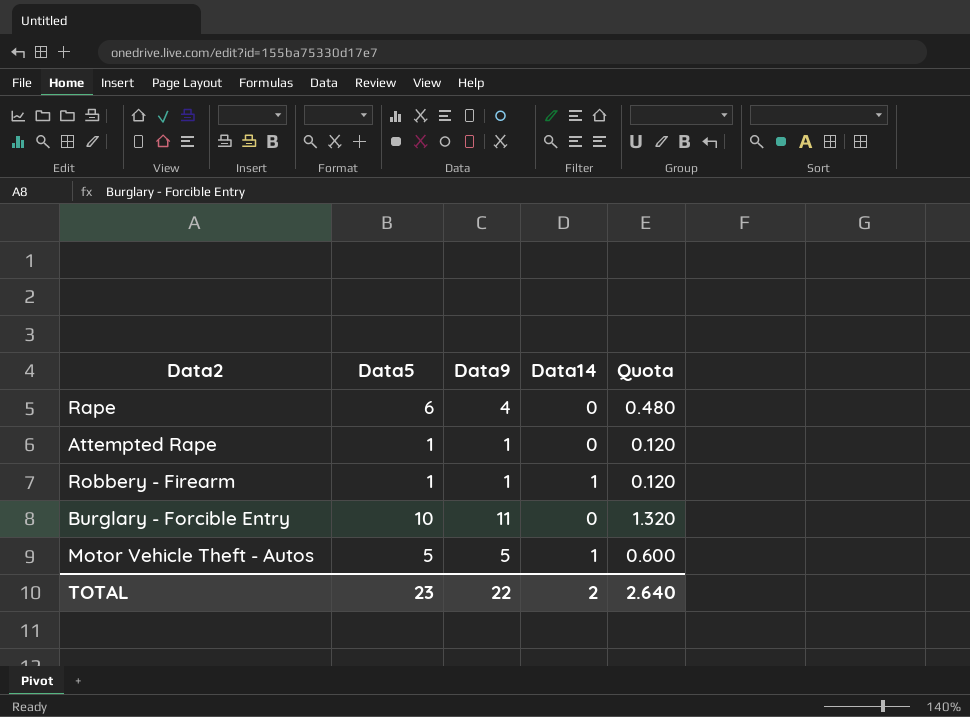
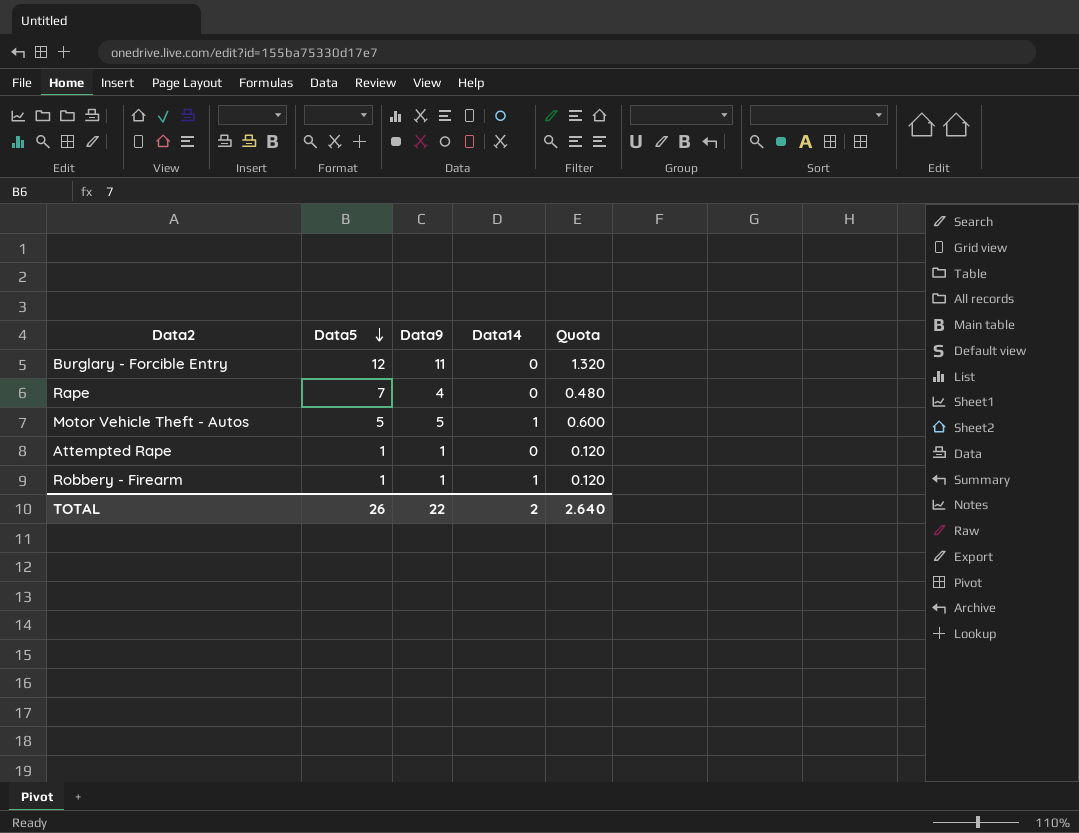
row order: none -> Data5 descending
Burglary - Forcible Entry | Data5: 10 -> 12
Rape | Data5: 6 -> 7
TOTAL | Data5: 23 -> 26

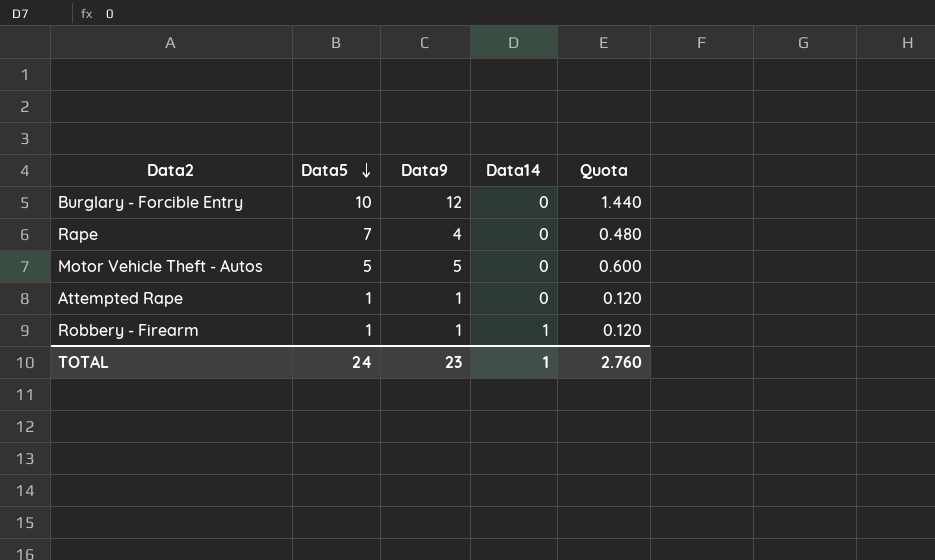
Burglary - Forcible Entry | Data5: 12 -> 10
Burglary - Forcible Entry | Data9: 11 -> 12
Burglary - Forcible Entry | Quota: 1.320 -> 1.440
Motor Vehicle Theft - Autos | Data14: 1 -> 0
TOTAL | Data5: 26 -> 24
TOTAL | Data9: 22 -> 23
TOTAL | Data14: 2 -> 1
TOTAL | Quota: 2.640 -> 2.760

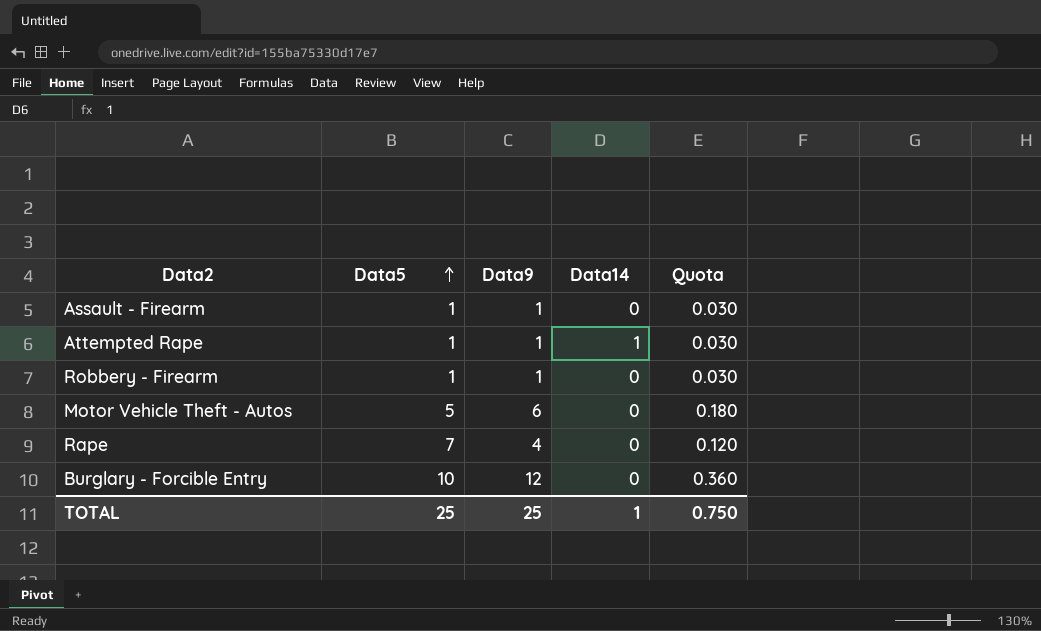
row order: Data5 descending -> Data5 ascending
column Quota | formula: [Data9] * 0.12 -> [Data9] * 0.03
row Assault - Firearm: none -> 1 | 1 | 0 | 0.030
Attempted Rape | Data14: 0 -> 1
Robbery - Firearm | Data14: 1 -> 0
Motor Vehicle Theft - Autos | Data9: 5 -> 6
TOTAL | Data5: 24 -> 25
TOTAL | Data9: 23 -> 25
TOTAL | Quota: 2.760 -> 0.750

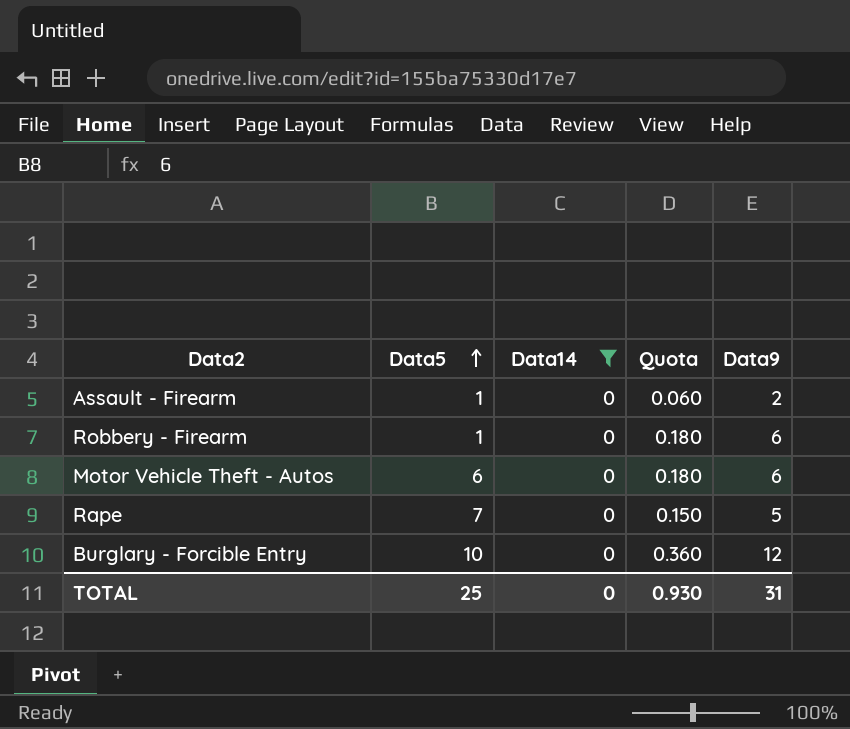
filter: none -> Data14 = 0
column Data9 | position: 3 -> 5
Assault - Firearm | Quota: 0.030 -> 0.060
Assault - Firearm | Data9: 1 -> 2
Robbery - Firearm | Quota: 0.030 -> 0.180
Robbery - Firearm | Data9: 1 -> 6
Motor Vehicle Theft - Autos | Data5: 5 -> 6
Rape | Quota: 0.120 -> 0.150
Rape | Data9: 4 -> 5
TOTAL | Data14: 1 -> 0
TOTAL | Quota: 0.750 -> 0.930
TOTAL | Data9: 25 -> 31

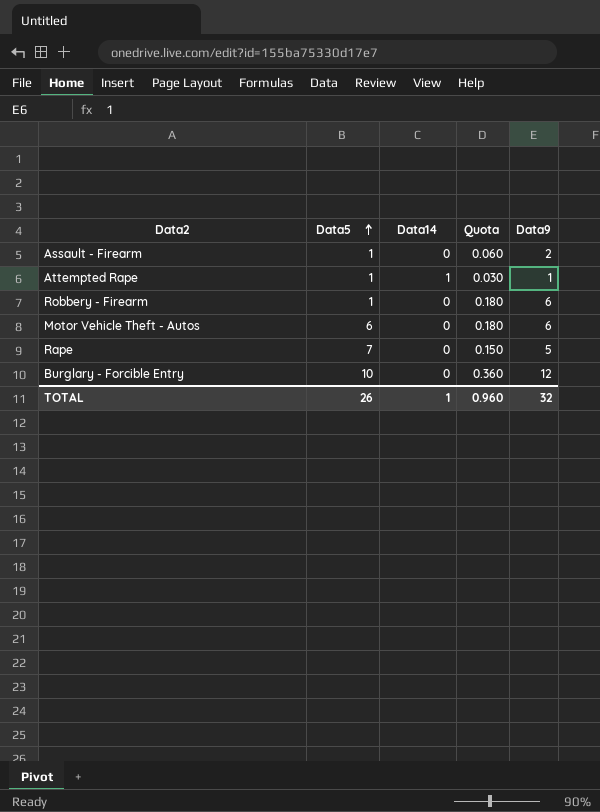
filter: Data14 = 0 -> none
TOTAL | Data5: 25 -> 26
TOTAL | Data14: 0 -> 1
TOTAL | Quota: 0.930 -> 0.960
TOTAL | Data9: 31 -> 32

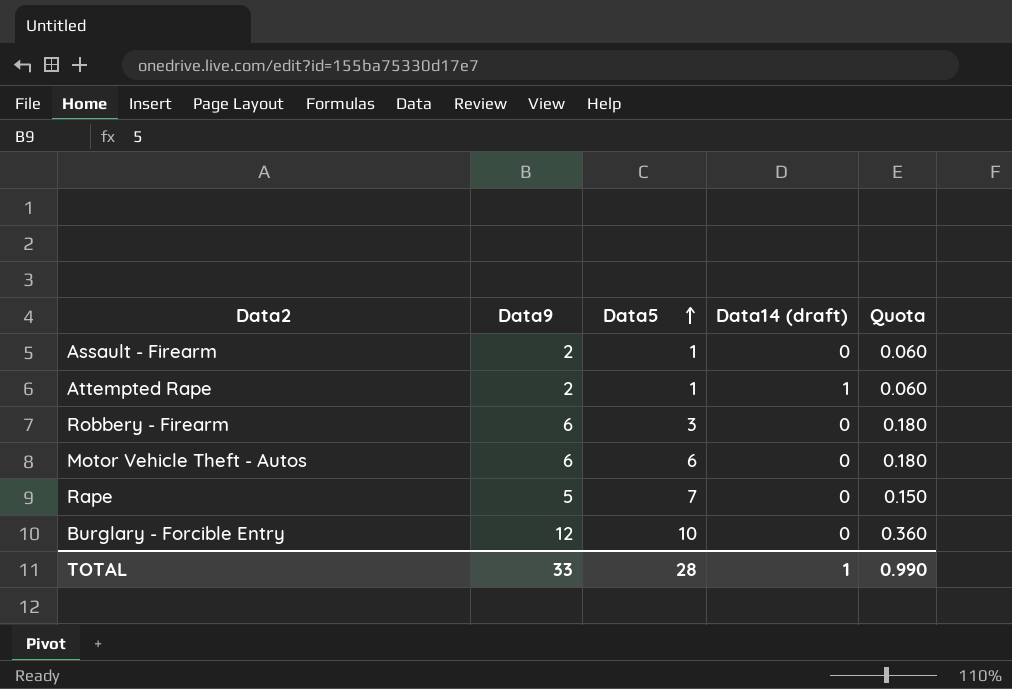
column Data9 | position: 5 -> 2
column name: Data14 -> Data14 (draft)
Attempted Rape | Data9: 1 -> 2
Attempted Rape | Quota: 0.030 -> 0.060
Robbery - Firearm | Data5: 1 -> 3
TOTAL | Data9: 32 -> 33
TOTAL | Data5: 26 -> 28
TOTAL | Quota: 0.960 -> 0.990

